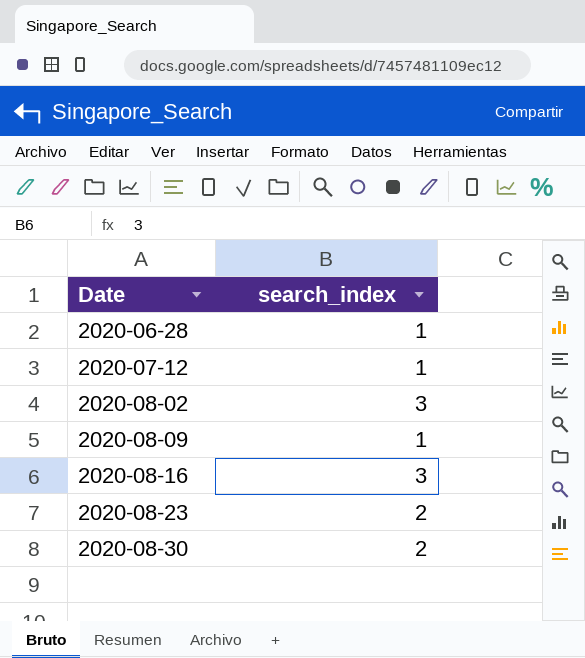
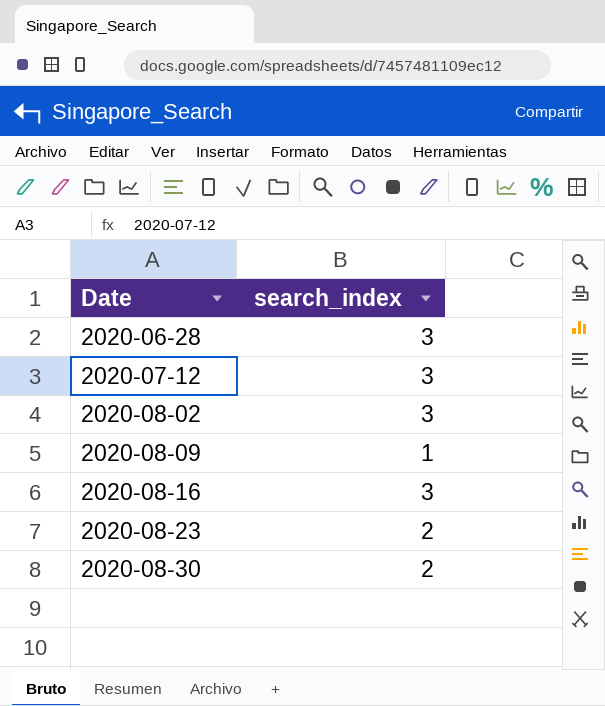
2020-06-28 | search_index: 1 -> 3
2020-07-12 | search_index: 1 -> 3

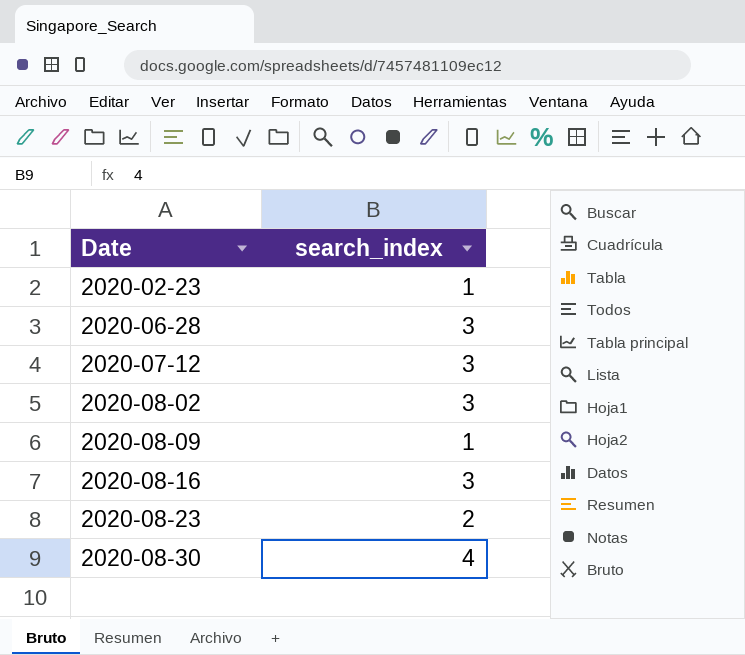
row 2020-02-23: none -> 1
2020-08-30 | search_index: 2 -> 4

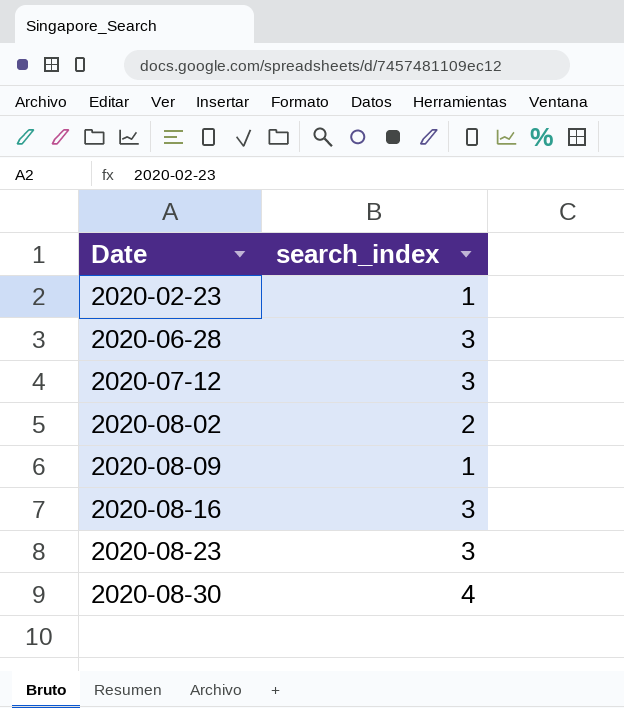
2020-08-02 | search_index: 3 -> 2
2020-08-23 | search_index: 2 -> 3

